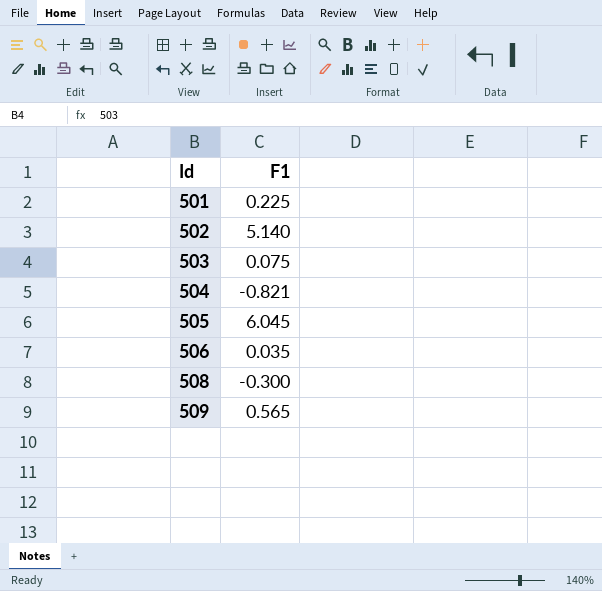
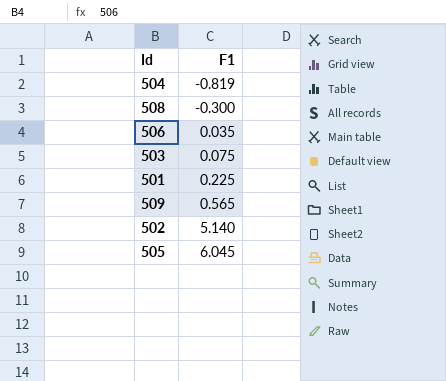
row order: Id ascending -> F1 ascending
504 | F1: -0.821 -> -0.819

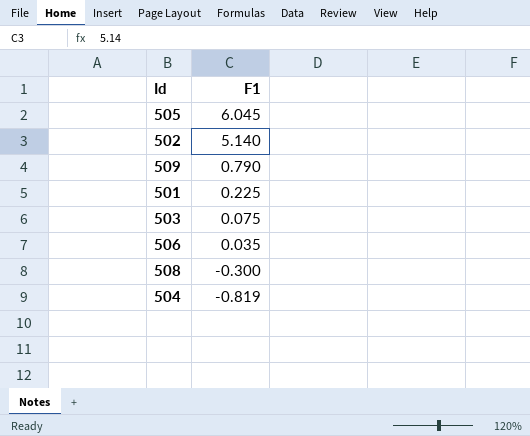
row order: F1 ascending -> F1 descending
509 | F1: 0.565 -> 0.790

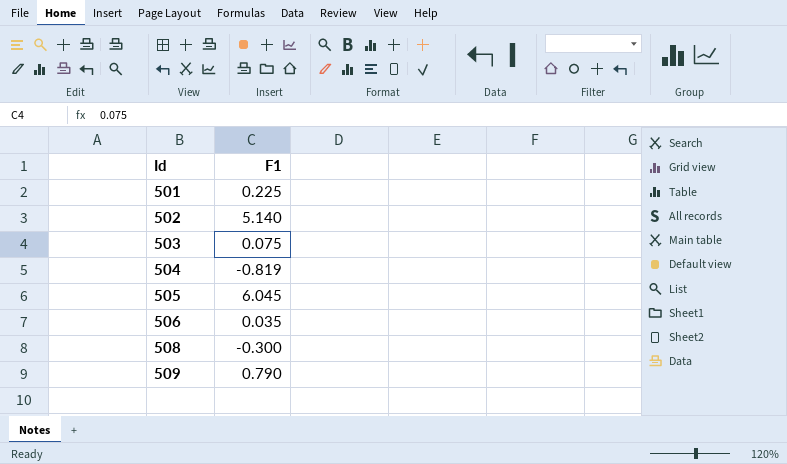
row order: F1 descending -> Id ascending

